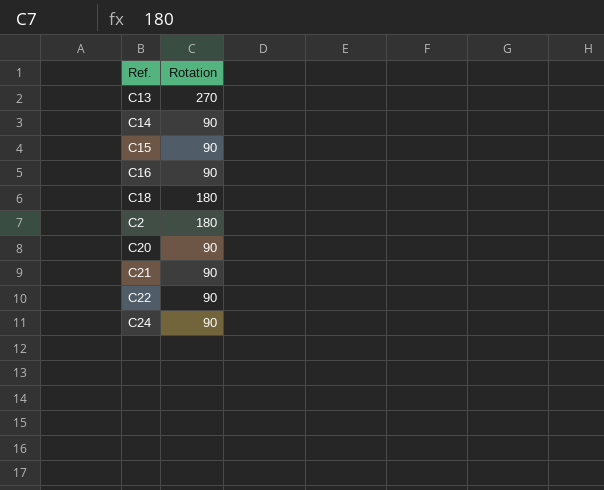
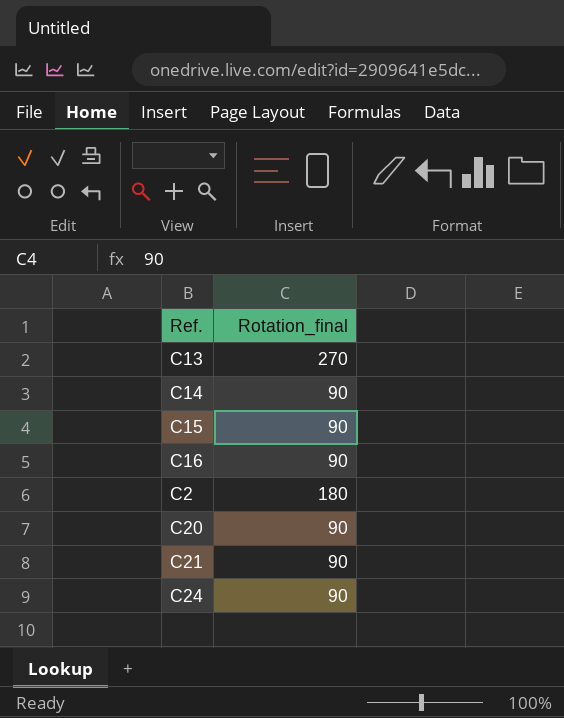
column name: Rotation -> Rotation_final
row C18: 180 -> none
row C22: 90 -> none

